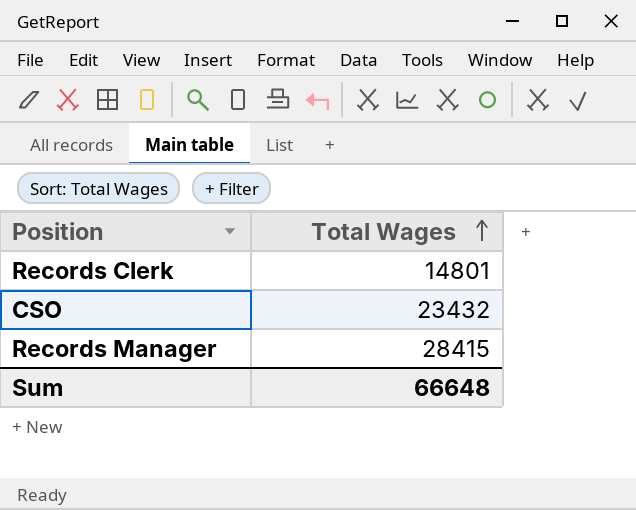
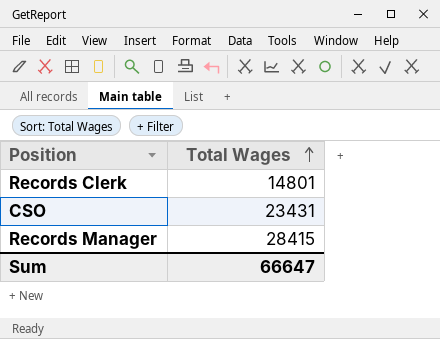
CSO | Total Wages: 23432 -> 23431
Sum | Total Wages: 66648 -> 66647

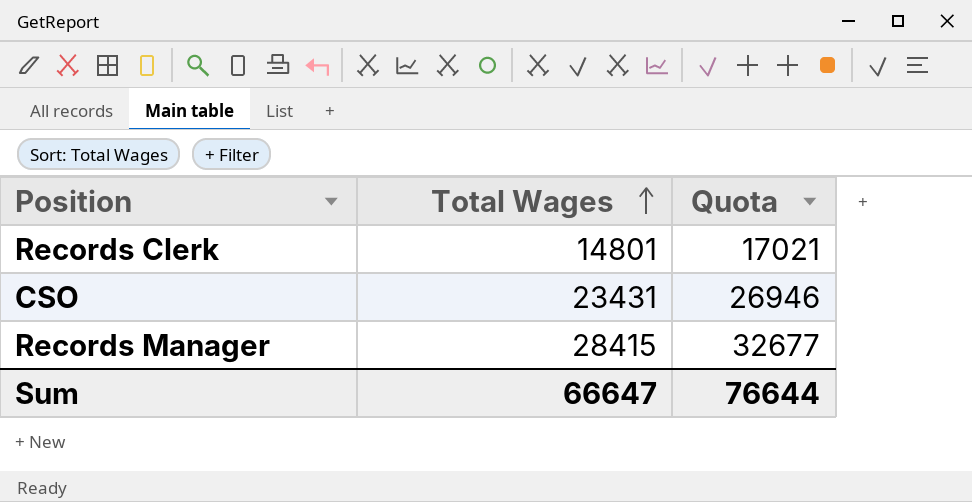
column Quota | formula: none -> [Total Wages] * 1.15

